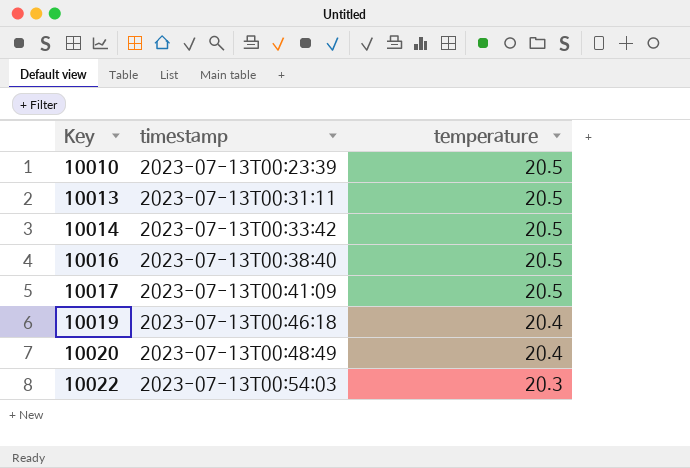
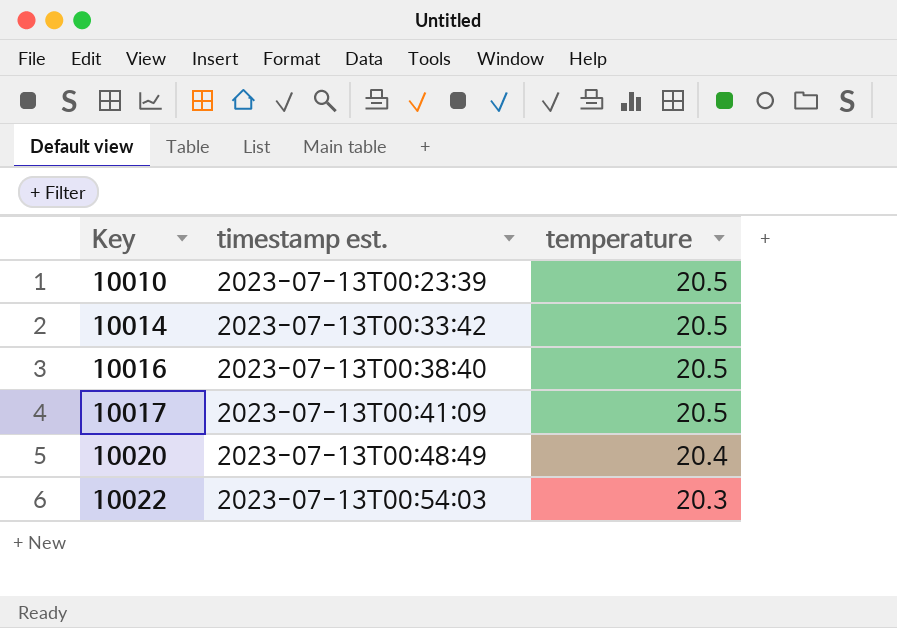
column name: timestamp -> timestamp est.
row 10013: 2023-07-13T00:31:11 | 20.5 -> none
row 10019: 2023-07-13T00:46:18 | 20.4 -> none

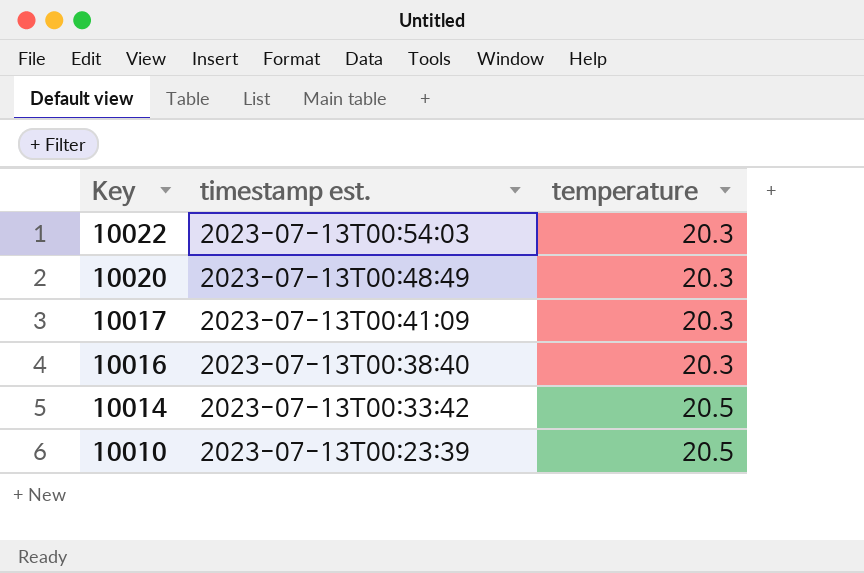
row order: Key ascending -> Key descending
10020 | temperature: 20.4 -> 20.3
10017 | temperature: 20.5 -> 20.3
10016 | temperature: 20.5 -> 20.3

